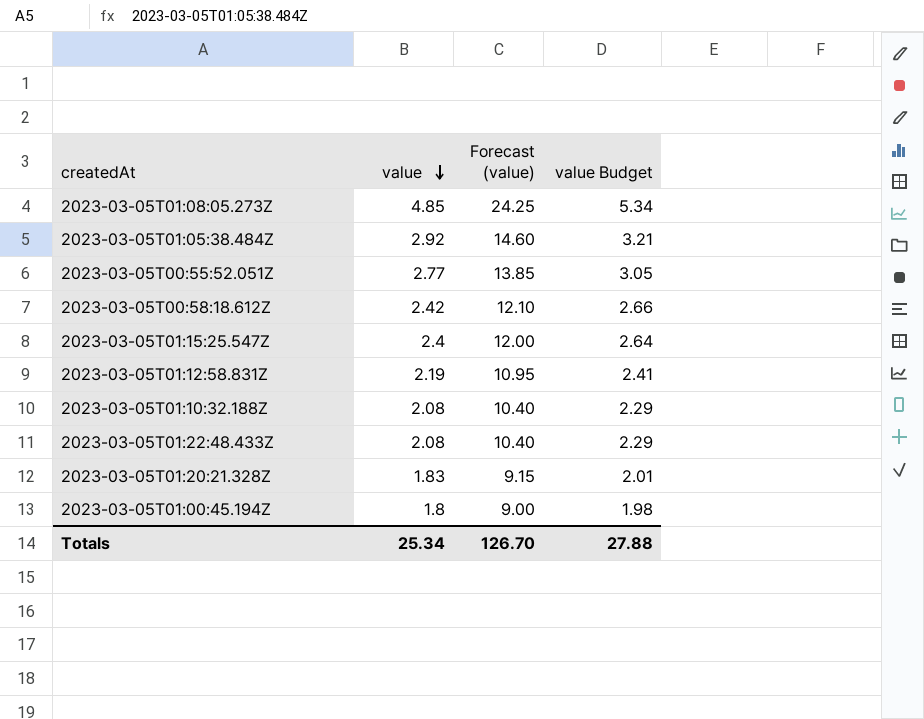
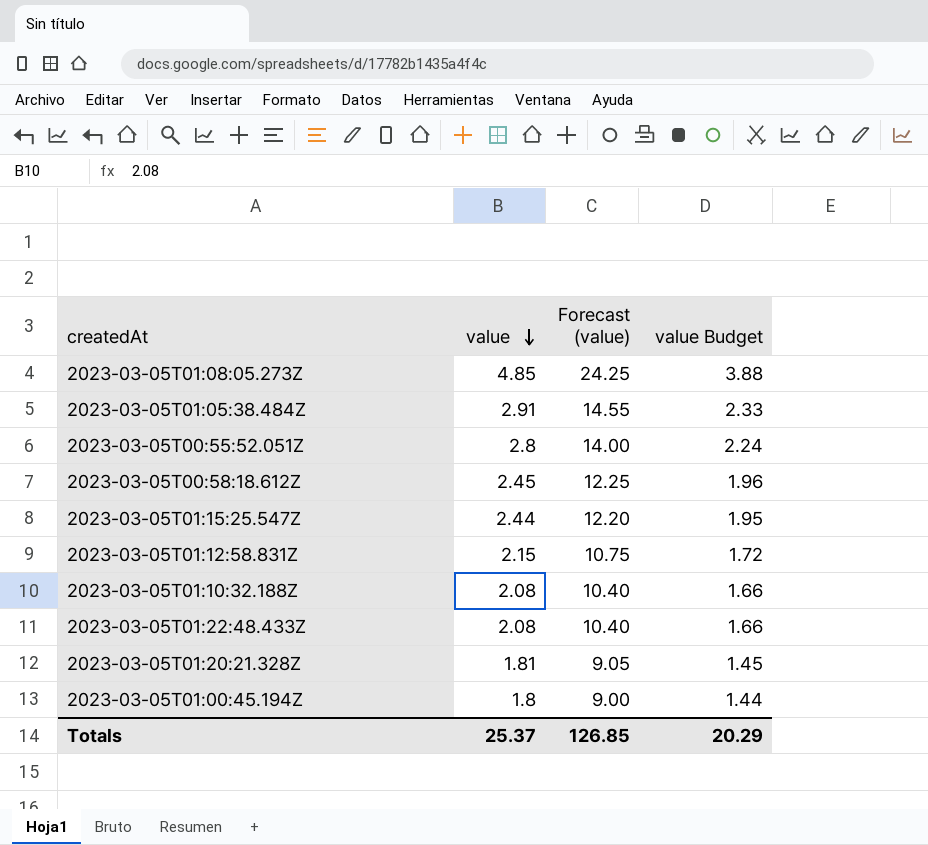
column value Budget | formula: [value] * 1.1 -> [value] * 0.8
2023-03-05T01:05:38.484Z | value: 2.92 -> 2.91
2023-03-05T01:05:38.484Z | Forecast (value): 14.60 -> 14.55
2023-03-05T00:55:52.051Z | value: 2.77 -> 2.8
2023-03-05T00:55:52.051Z | Forecast (value): 13.85 -> 14.00
2023-03-05T00:58:18.612Z | value: 2.42 -> 2.45
2023-03-05T00:58:18.612Z | Forecast (value): 12.10 -> 12.25
2023-03-05T01:15:25.547Z | value: 2.4 -> 2.44
2023-03-05T01:15:25.547Z | Forecast (value): 12.00 -> 12.20
2023-03-05T01:12:58.831Z | value: 2.19 -> 2.15
2023-03-05T01:12:58.831Z | Forecast (value): 10.95 -> 10.75
2023-03-05T01:20:21.328Z | value: 1.83 -> 1.81
2023-03-05T01:20:21.328Z | Forecast (value): 9.15 -> 9.05
Totals | value: 25.34 -> 25.37
Totals | Forecast (value): 126.70 -> 126.85
Totals | value Budget: 27.88 -> 20.29

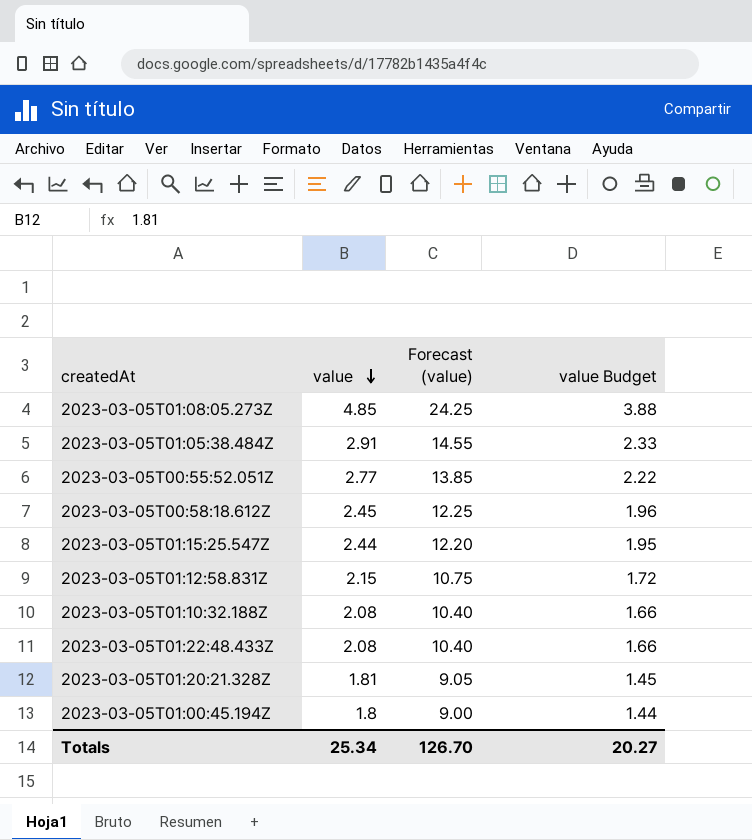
2023-03-05T00:55:52.051Z | value: 2.8 -> 2.77
2023-03-05T00:55:52.051Z | Forecast (value): 14.00 -> 13.85
2023-03-05T00:55:52.051Z | value Budget: 2.24 -> 2.22
Totals | value: 25.37 -> 25.34
Totals | Forecast (value): 126.85 -> 126.70
Totals | value Budget: 20.29 -> 20.27

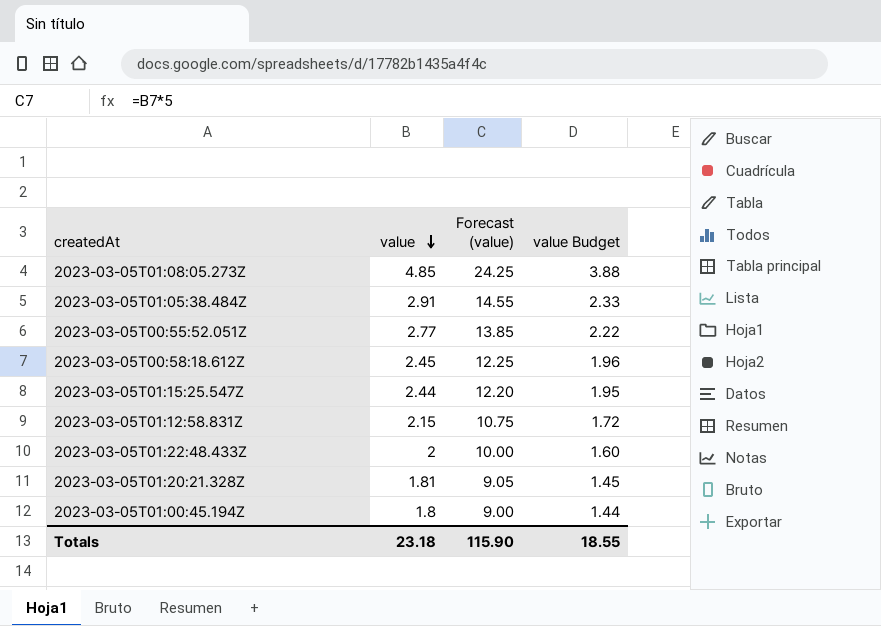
row 2023-03-05T01:10:32.188Z: 2.08 | 10.40 | 1.66 -> none
2023-03-05T01:22:48.433Z | value: 2.08 -> 2
2023-03-05T01:22:48.433Z | Forecast (value): 10.40 -> 10.00
2023-03-05T01:22:48.433Z | value Budget: 1.66 -> 1.60
Totals | value: 25.34 -> 23.18
Totals | Forecast (value): 126.70 -> 115.90
Totals | value Budget: 20.27 -> 18.55

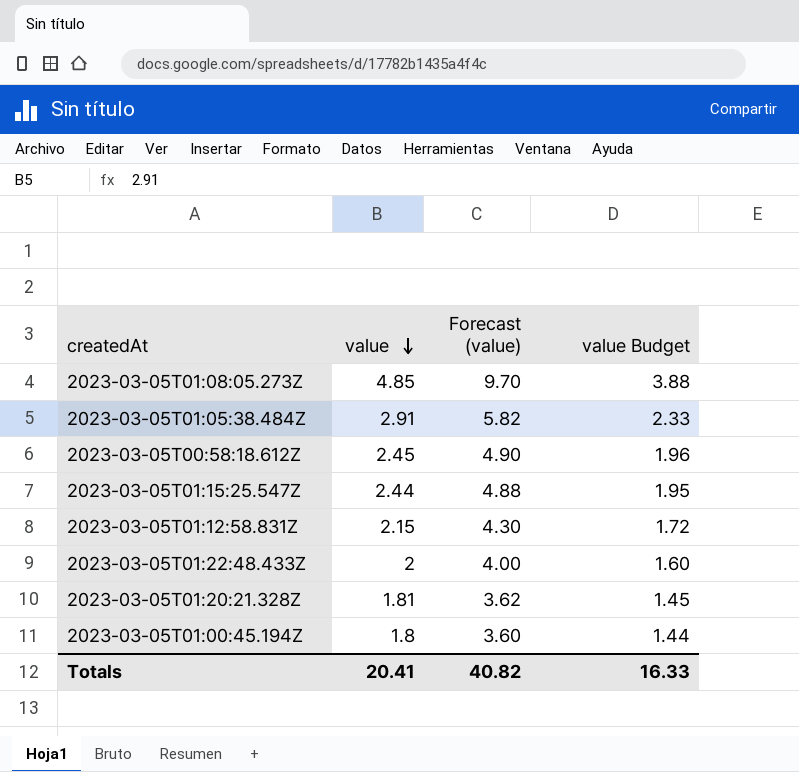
column Forecast (value) | formula: [value] * 5 -> [value] * 2
row 2023-03-05T00:55:52.051Z: 2.77 | 13.85 | 2.22 -> none
Totals | value: 23.18 -> 20.41
Totals | Forecast (value): 115.90 -> 40.82
Totals | value Budget: 18.55 -> 16.33

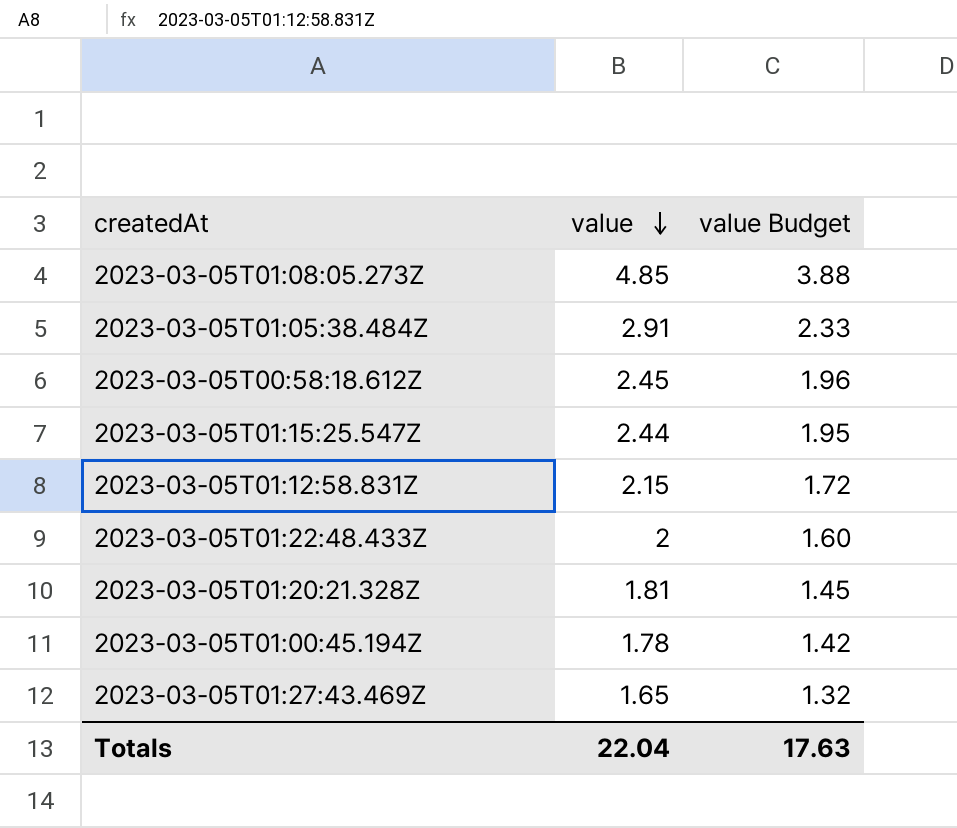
column Forecast (value) | formula: [value] * 2 -> none
2023-03-05T01:00:45.194Z | value: 1.8 -> 1.78
2023-03-05T01:00:45.194Z | value Budget: 1.44 -> 1.42
row 2023-03-05T01:27:43.469Z: none -> 1.65 | 1.32
Totals | value: 20.41 -> 22.04
Totals | value Budget: 16.33 -> 17.63

